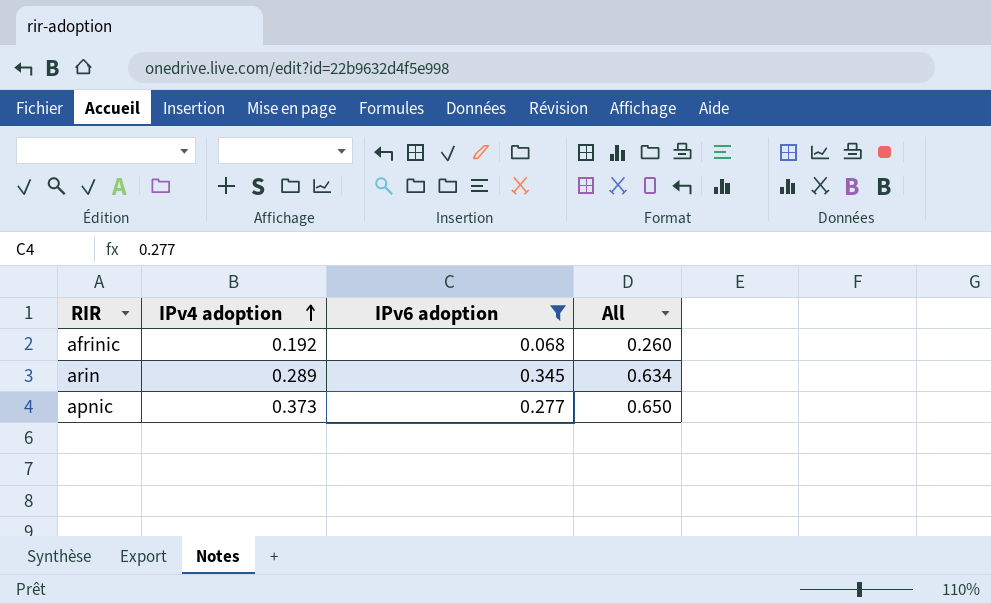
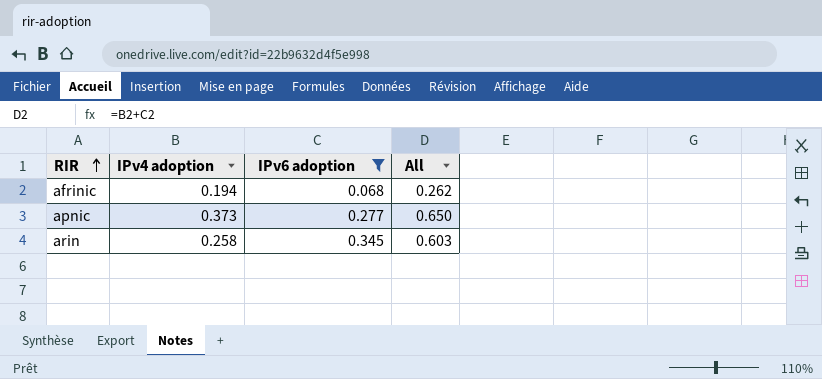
row order: IPv4 adoption ascending -> RIR ascending
afrinic | IPv4 adoption: 0.192 -> 0.194
afrinic | All: 0.260 -> 0.262
arin | IPv4 adoption: 0.289 -> 0.258
arin | All: 0.634 -> 0.603

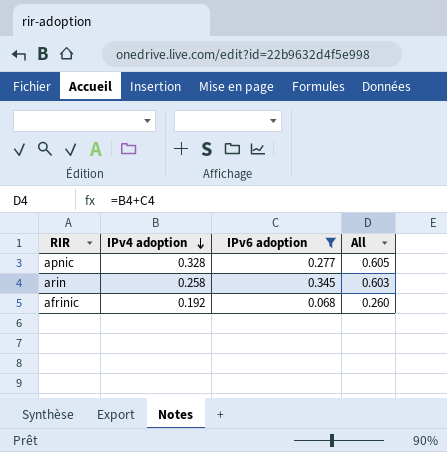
row order: RIR ascending -> IPv4 adoption descending
apnic | IPv4 adoption: 0.373 -> 0.328
apnic | All: 0.650 -> 0.605
afrinic | IPv4 adoption: 0.194 -> 0.192
afrinic | All: 0.262 -> 0.260

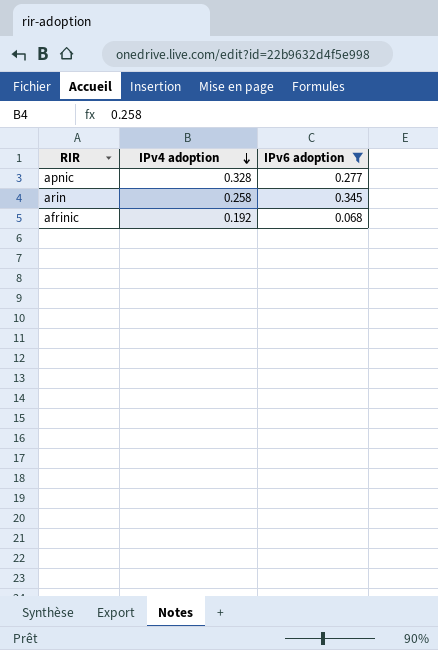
column All | formula: [IPv4 adoption] + [IPv6 adoption] -> none

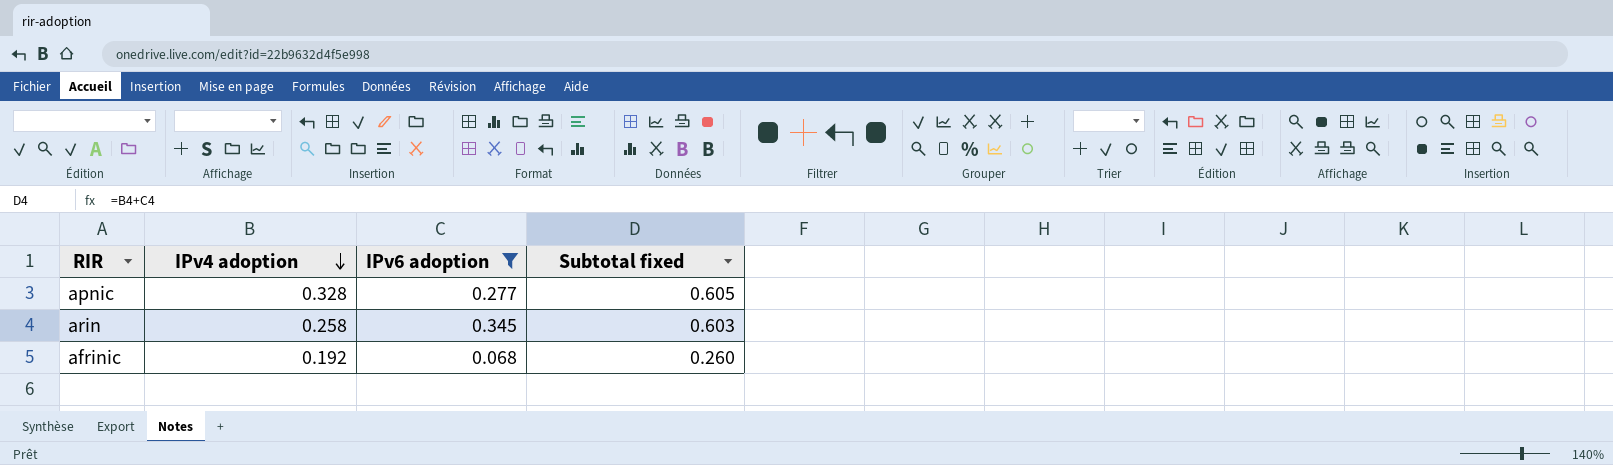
column Subtotal fixed | formula: none -> [IPv4 adoption] + [IPv6 adoption]

